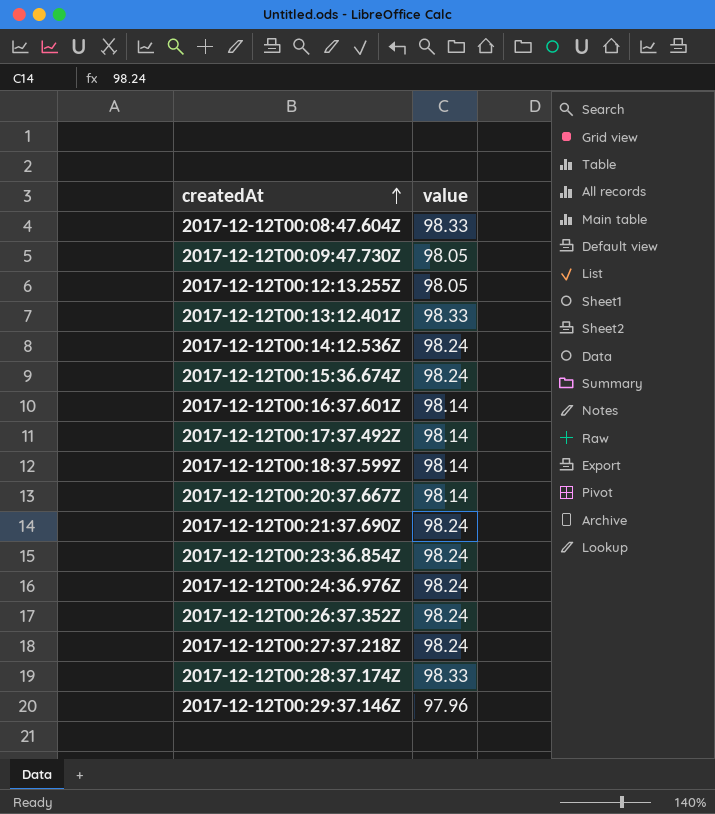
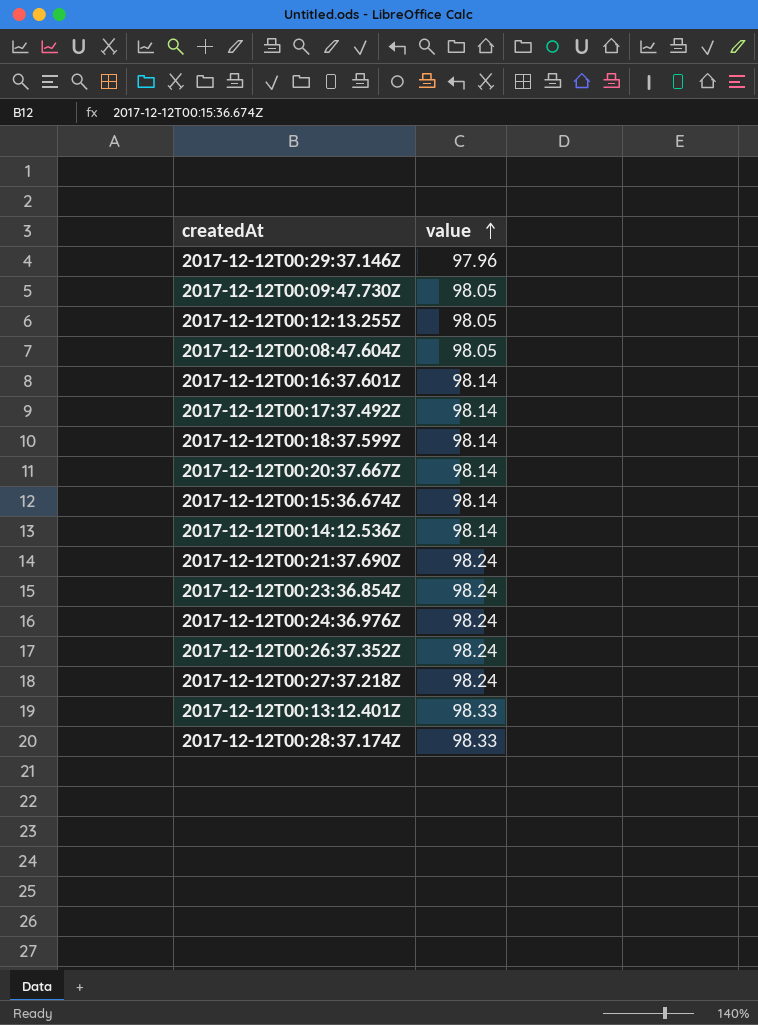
row order: createdAt ascending -> value ascending
2017-12-12T00:08:47.604Z | value: 98.33 -> 98.05
2017-12-12T00:15:36.674Z | value: 98.24 -> 98.14
2017-12-12T00:14:12.536Z | value: 98.24 -> 98.14

